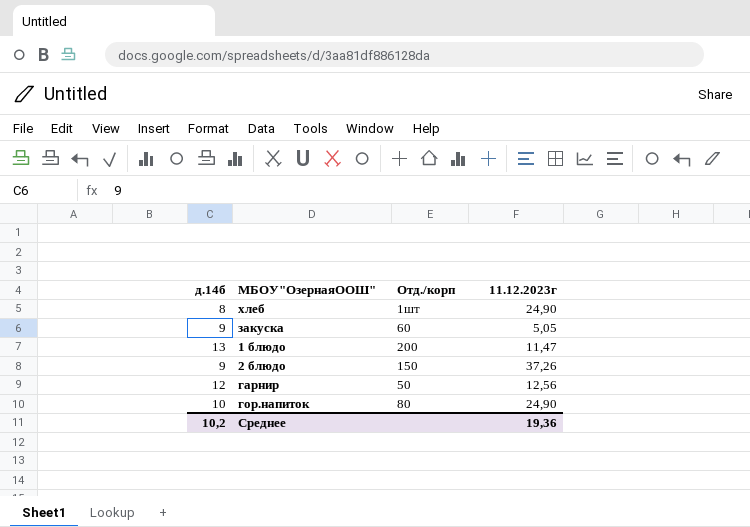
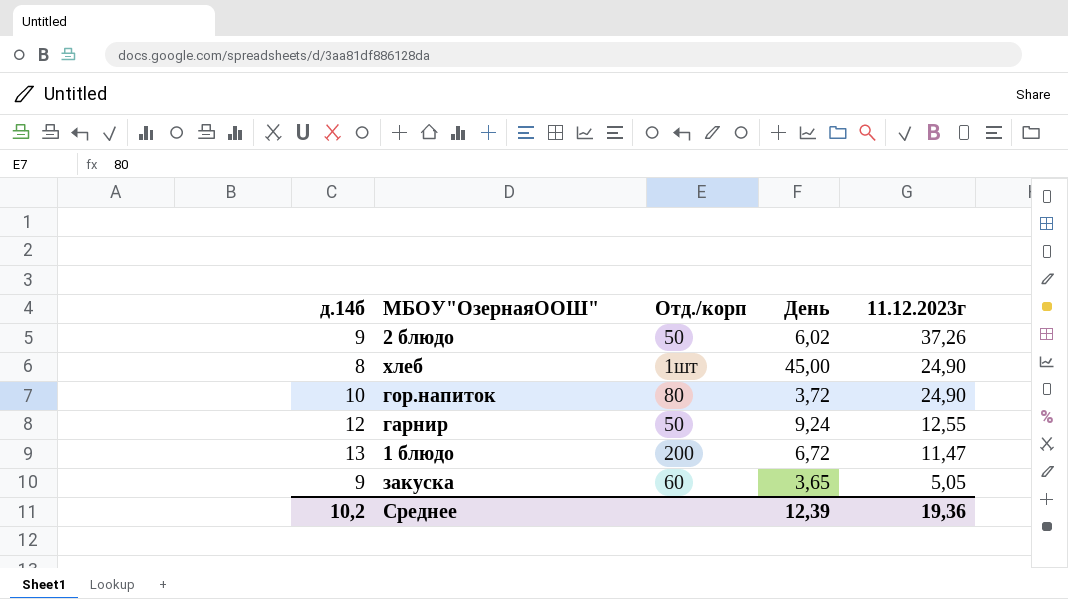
row order: none -> 11.12.2023г descending
column День | position: none -> 4
2 блюдо | Отд./корп: 150 -> 50
гарнир | 11.12.2023г: 12,56 -> 12,55

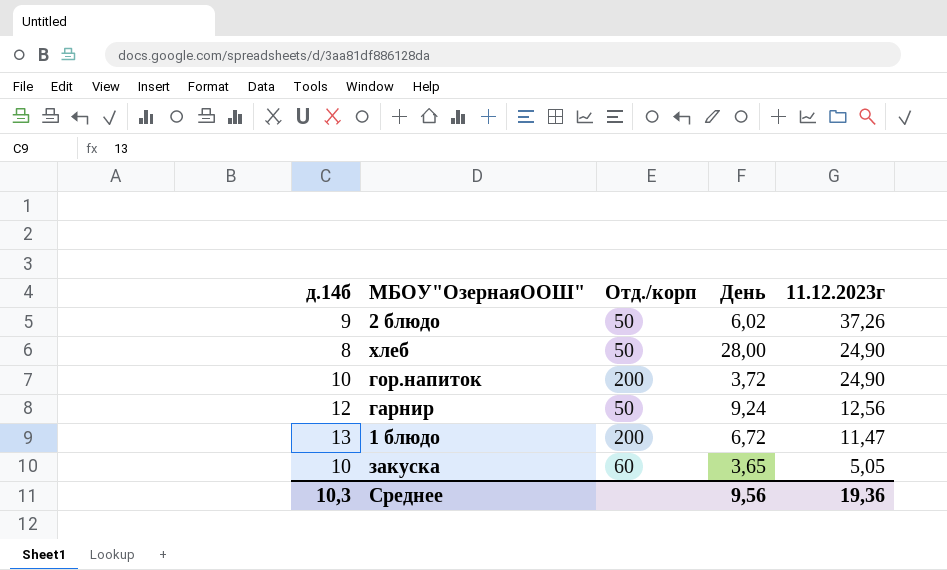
хлеб | Отд./корп: 1шт -> 50
хлеб | День: 45,00 -> 28,00
гор.напиток | Отд./корп: 80 -> 200
гарнир | 11.12.2023г: 12,55 -> 12,56
закуска | д.14б: 9 -> 10
Среднее | д.14б: 10,2 -> 10,3
Среднее | День: 12,39 -> 9,56

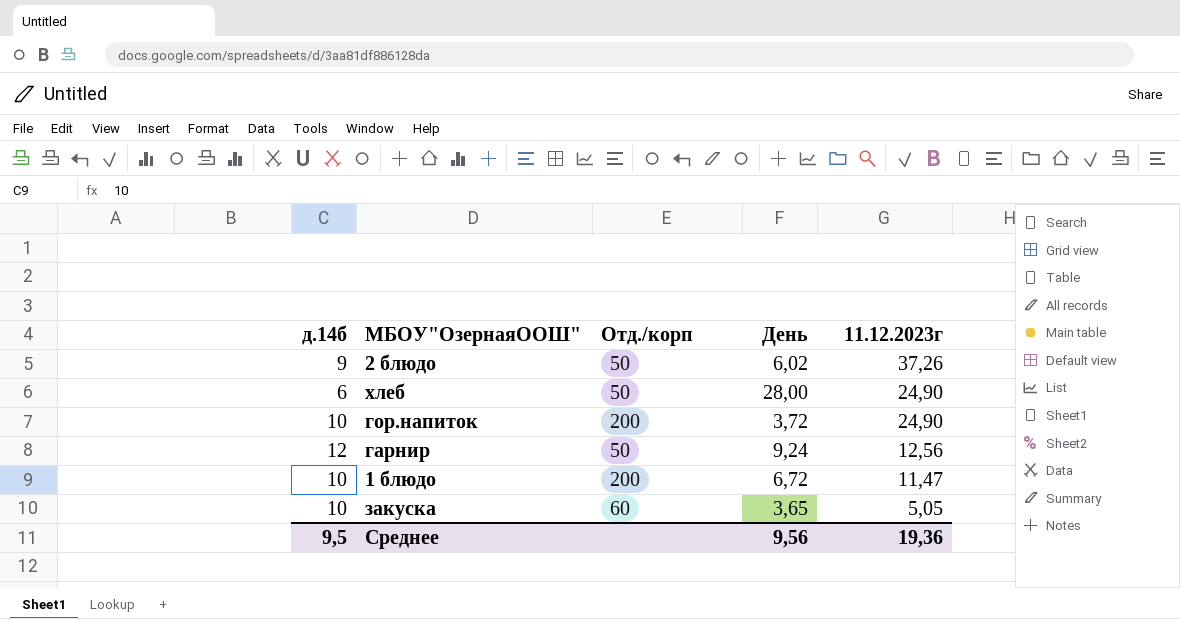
хлеб | д.14б: 8 -> 6
1 блюдо | д.14б: 13 -> 10
Среднее | д.14б: 10,3 -> 9,5

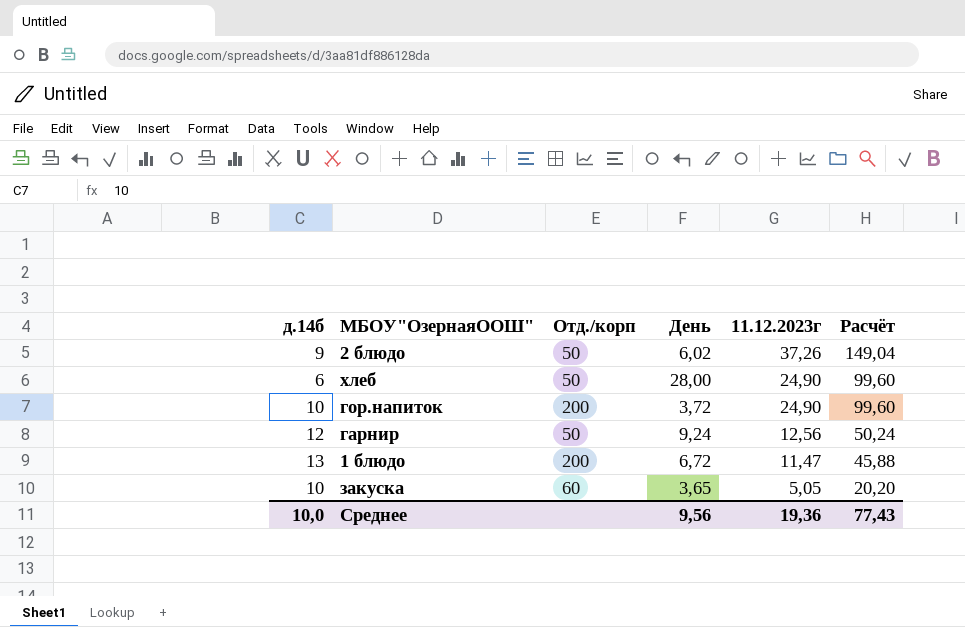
column Расчёт | formula: none -> [11.12.2023г] * 4
1 блюдо | д.14б: 10 -> 13
Среднее | д.14б: 9,5 -> 10,0

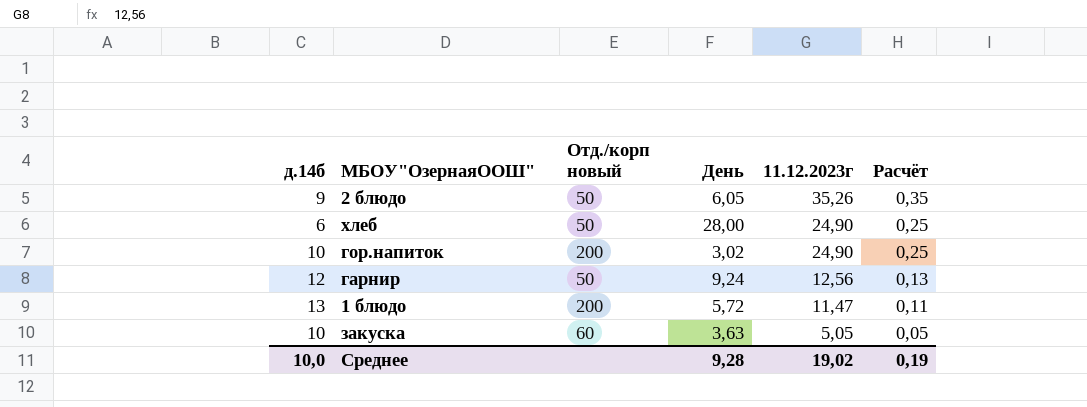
column name: Отд./корп -> Отд./корп новый
column Расчёт | formula: [11.12.2023г] * 4 -> [11.12.2023г] * 0,01
2 блюдо | День: 6,02 -> 6,05
2 блюдо | 11.12.2023г: 37,26 -> 35,26
гор.напиток | День: 3,72 -> 3,02
1 блюдо | День: 6,72 -> 5,72
закуска | День: 3,65 -> 3,63
Среднее | День: 9,56 -> 9,28
Среднее | 11.12.2023г: 19,36 -> 19,02
Среднее | Расчёт: 77,43 -> 0,19

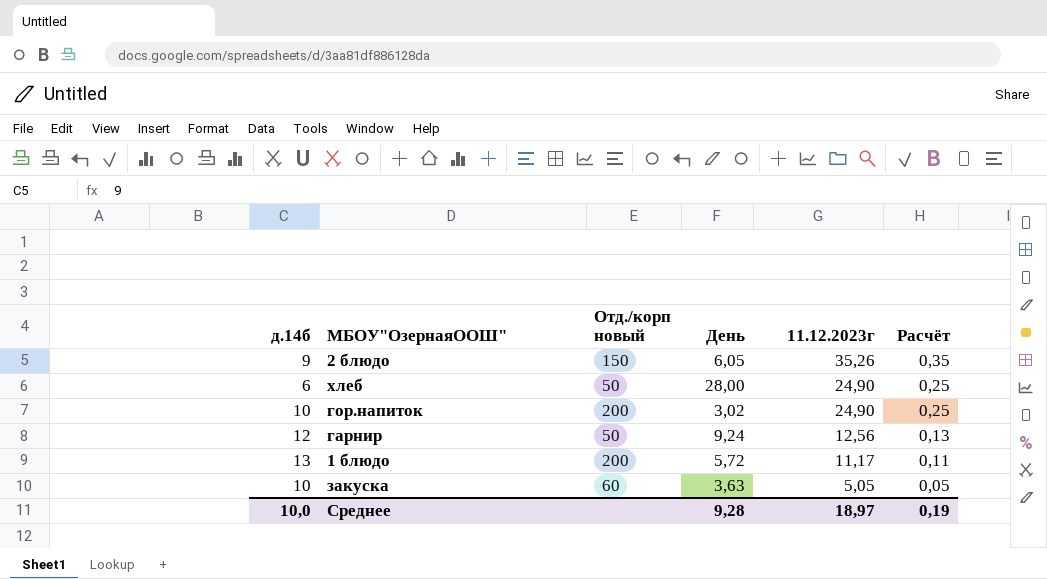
2 блюдо | Отд./корп новый: 50 -> 150
1 блюдо | 11.12.2023г: 11,47 -> 11,17
Среднее | 11.12.2023г: 19,02 -> 18,97

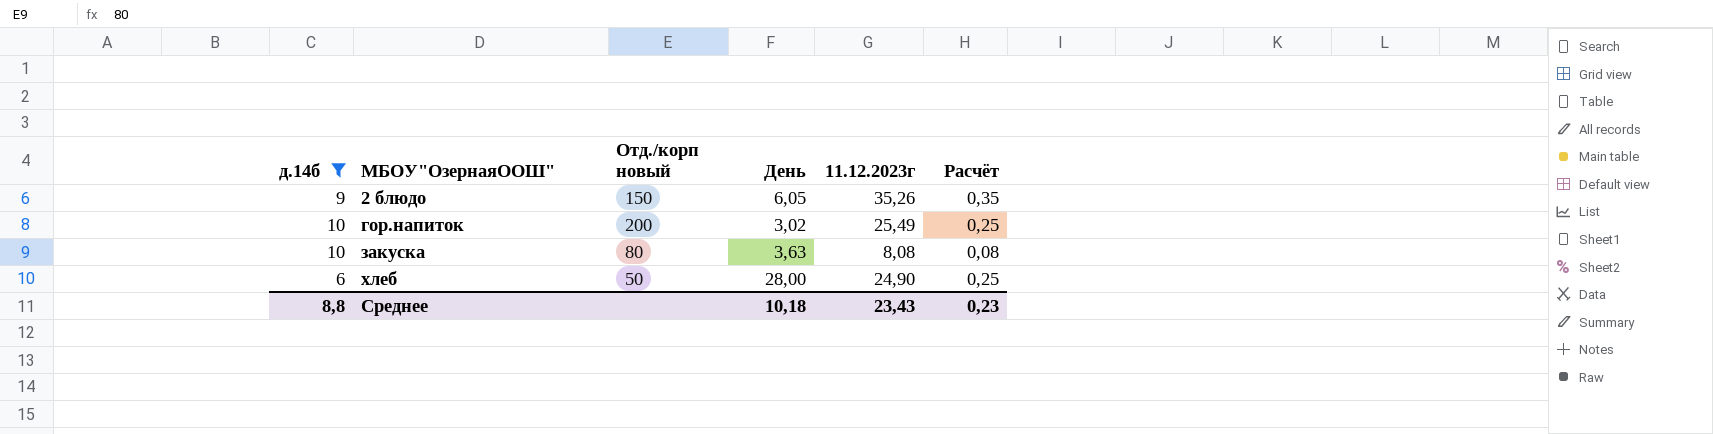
filter: none -> д.14б <= 10
row order: 11.12.2023г descending -> МБОУ"ОзернаяООШ" ascending
гор.напиток | 11.12.2023г: 24,90 -> 25,49
закуска | Отд./корп новый: 60 -> 80
закуска | 11.12.2023г: 5,05 -> 8,08
закуска | Расчёт: 0,05 -> 0,08
Среднее | д.14б: 10,0 -> 8,8
Среднее | День: 9,28 -> 10,18
Среднее | 11.12.2023г: 18,97 -> 23,43
Среднее | Расчёт: 0,19 -> 0,23

